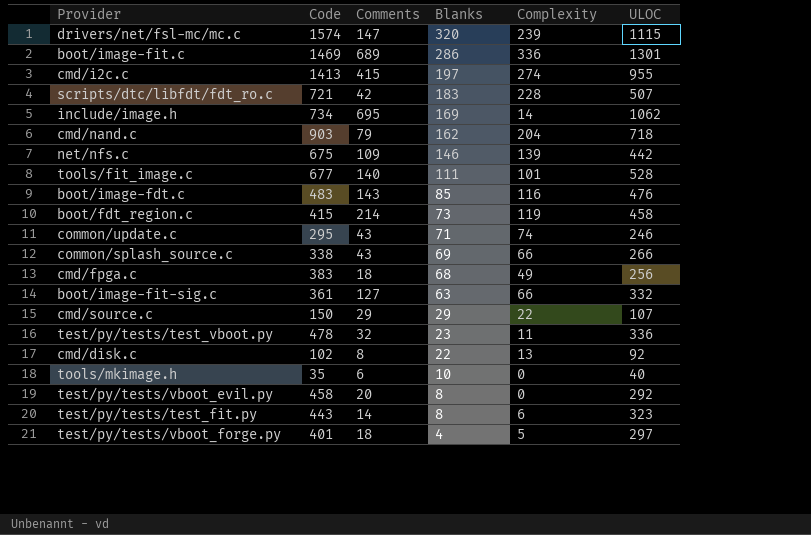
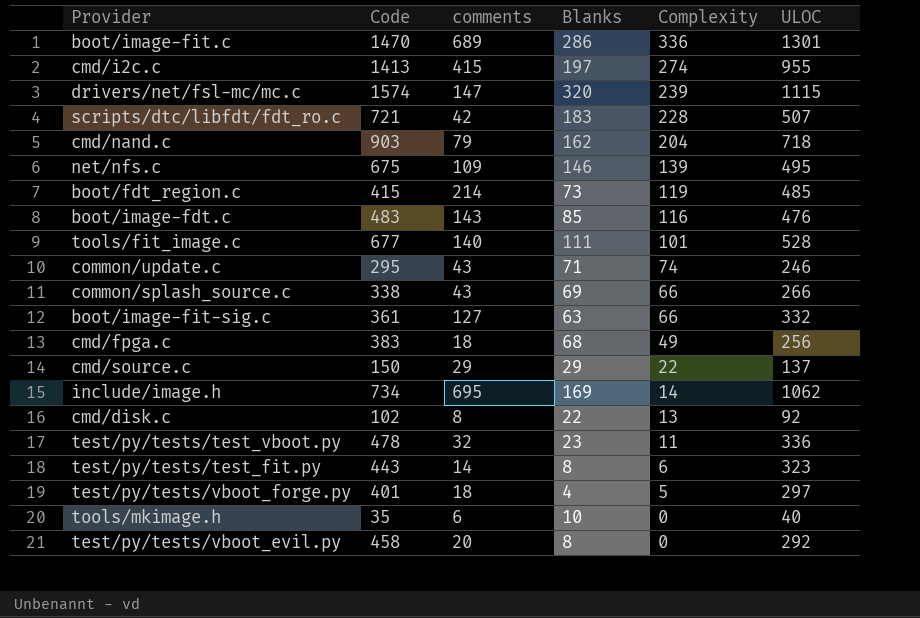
row order: Blanks descending -> Complexity descending
column name: Comments -> comments
boot/image-fit.c | Code: 1469 -> 1470
net/nfs.c | ULOC: 442 -> 495
boot/fdt_region.c | ULOC: 458 -> 485
cmd/source.c | ULOC: 107 -> 137

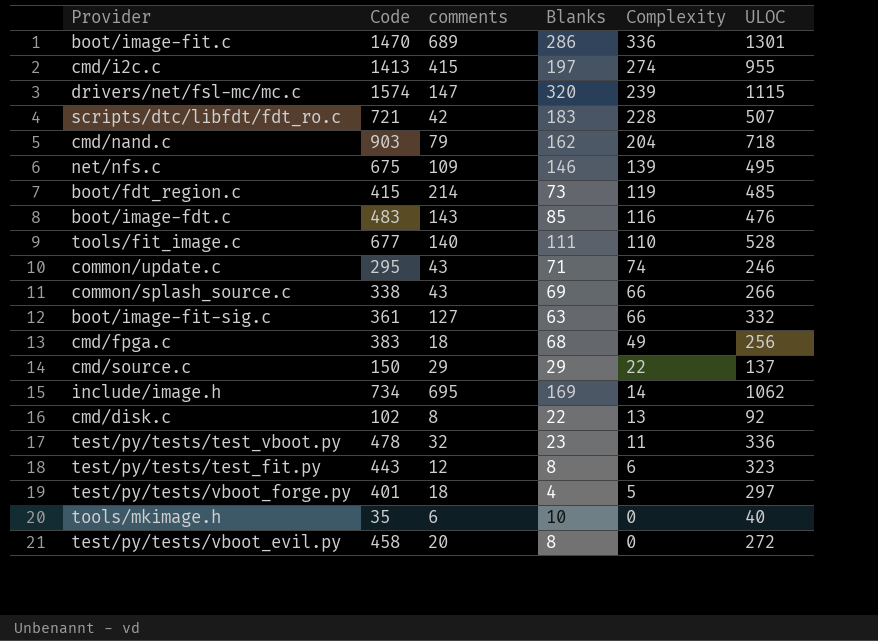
tools/fit_image.c | Complexity: 101 -> 110
test/py/tests/test_fit.py | comments: 14 -> 12
test/py/tests/vboot_evil.py | ULOC: 292 -> 272

